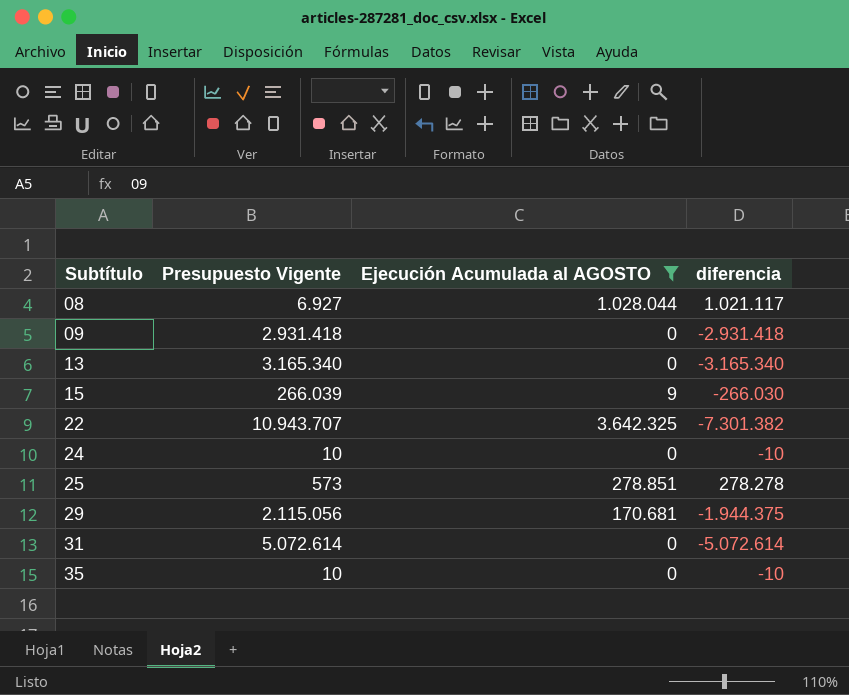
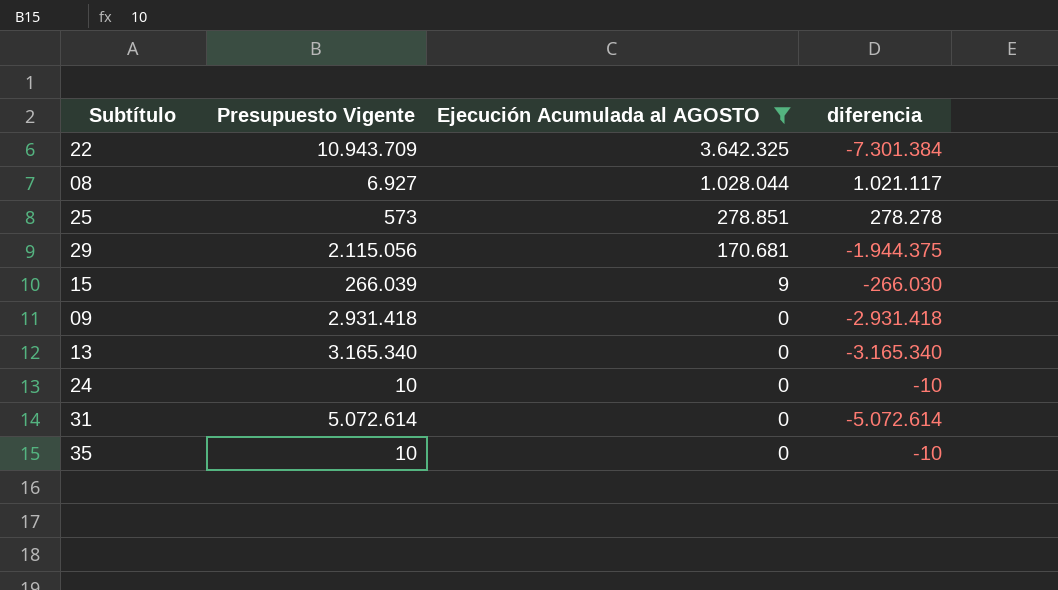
row order: Subtítulo ascending -> Ejecución Acumulada al AGOSTO descending
22 | Presupuesto Vigente: 10.943.707 -> 10.943.709
22 | diferencia: -7.301.382 -> -7.301.384

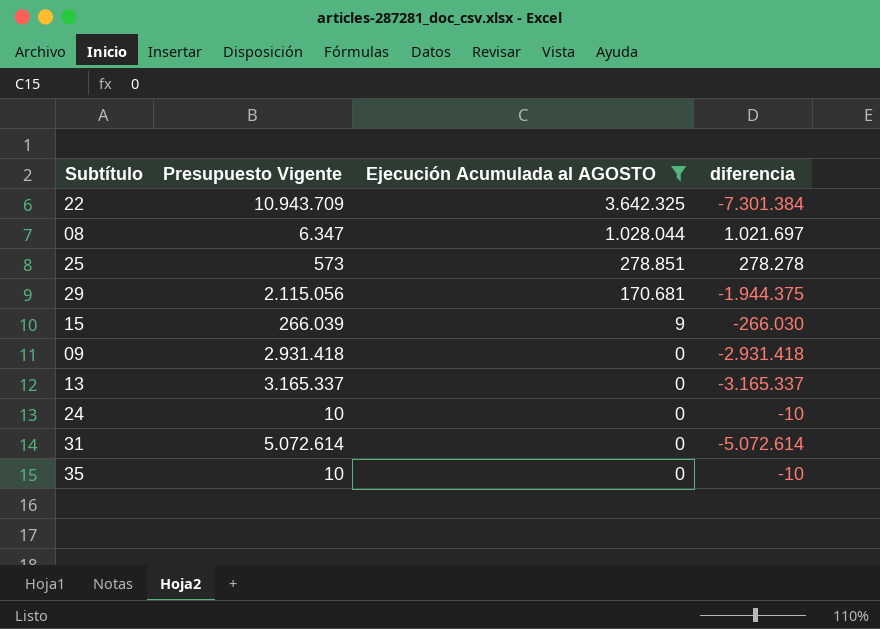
08 | Presupuesto Vigente: 6.927 -> 6.347
08 | diferencia: 1.021.117 -> 1.021.697
13 | Presupuesto Vigente: 3.165.340 -> 3.165.337
13 | diferencia: -3.165.340 -> -3.165.337

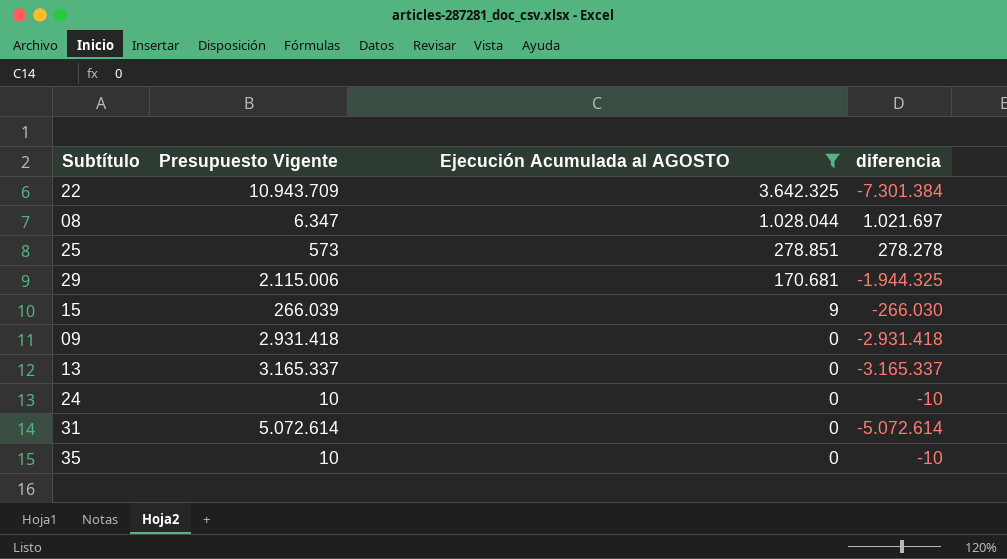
29 | Presupuesto Vigente: 2.115.056 -> 2.115.006
29 | diferencia: -1.944.375 -> -1.944.325

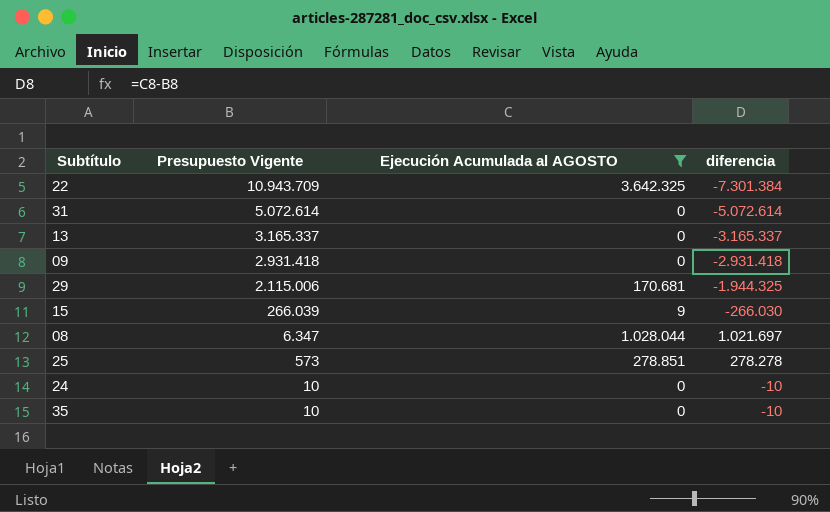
row order: Ejecución Acumulada al AGOSTO descending -> Presupuesto Vigente descending

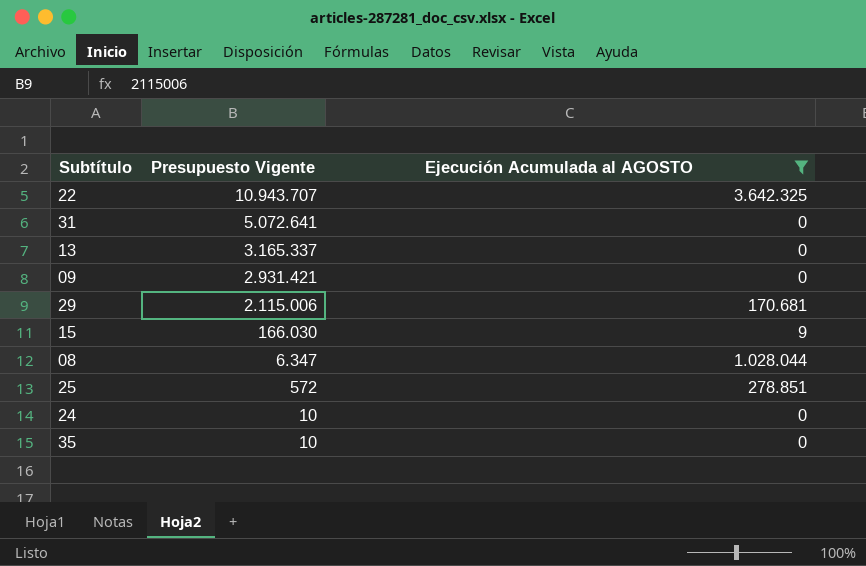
column diferencia | formula: [Ejecución Acumulada al AGOSTO] - [Presupuesto Vigente] -> none
22 | Presupuesto Vigente: 10.943.709 -> 10.943.707
31 | Presupuesto Vigente: 5.072.614 -> 5.072.641
09 | Presupuesto Vigente: 2.931.418 -> 2.931.421
15 | Presupuesto Vigente: 266.039 -> 166.030
25 | Presupuesto Vigente: 573 -> 572

